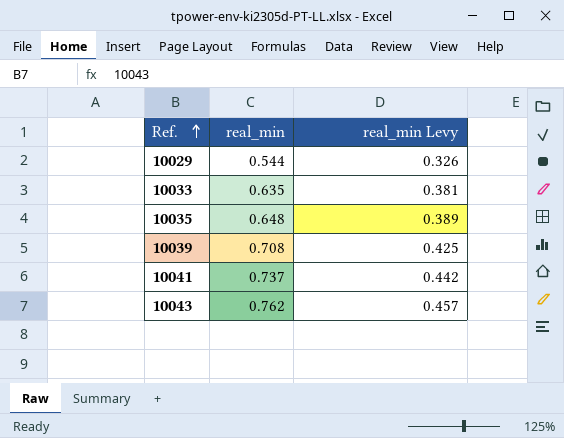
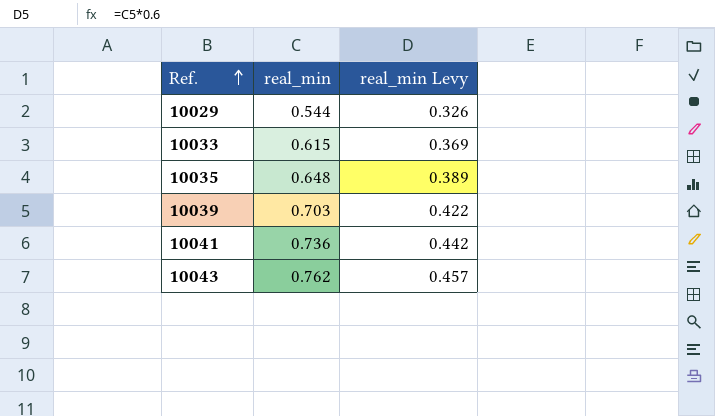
10033 | real_min: 0.635 -> 0.615
10033 | real_min Levy: 0.381 -> 0.369
10039 | real_min: 0.708 -> 0.703
10039 | real_min Levy: 0.425 -> 0.422
10041 | real_min: 0.737 -> 0.736

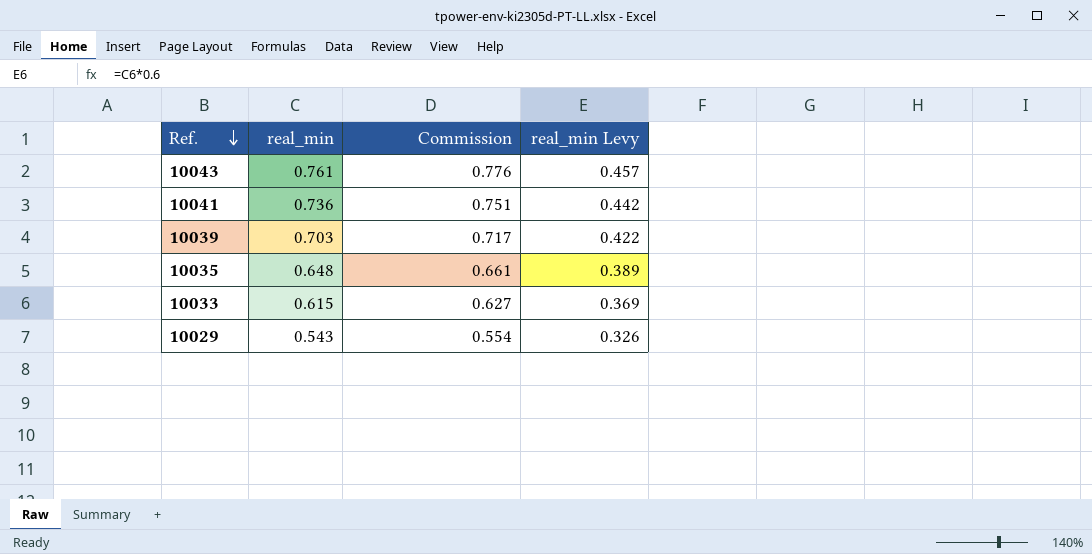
row order: Ref. ascending -> Ref. descending
column Commission | formula: none -> [real_min] * 1.02
10043 | real_min: 0.762 -> 0.761
10029 | real_min: 0.544 -> 0.543

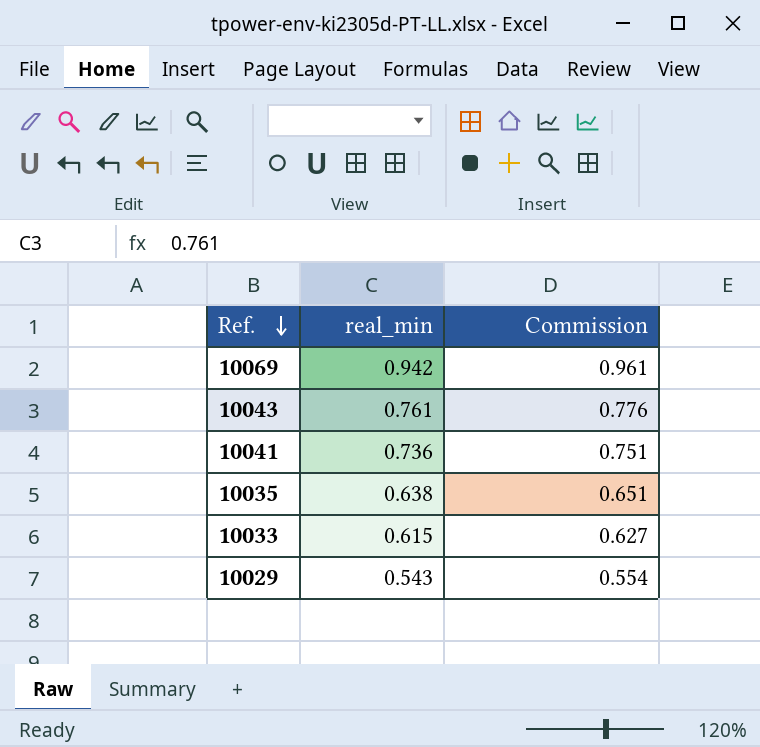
column real_min Levy | formula: [real_min] * 0.6 -> none
row 10039: 0.703 | 0.717 | 0.422 -> none
row 10069: none -> 0.942 | 0.961
10035 | real_min: 0.648 -> 0.638
10035 | Commission: 0.661 -> 0.651

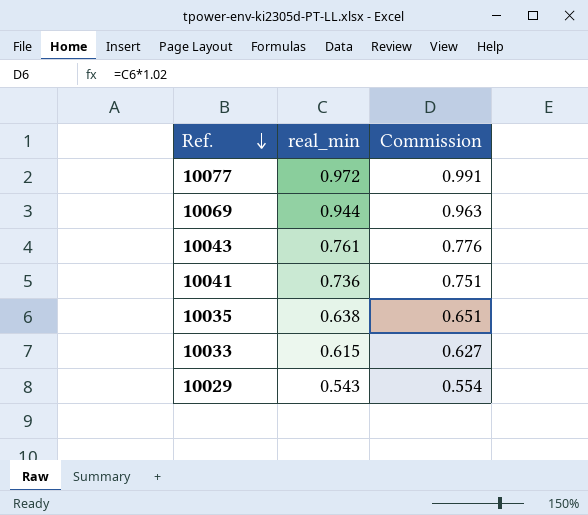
row 10077: none -> 0.972 | 0.991
10069 | real_min: 0.942 -> 0.944
10069 | Commission: 0.961 -> 0.963

